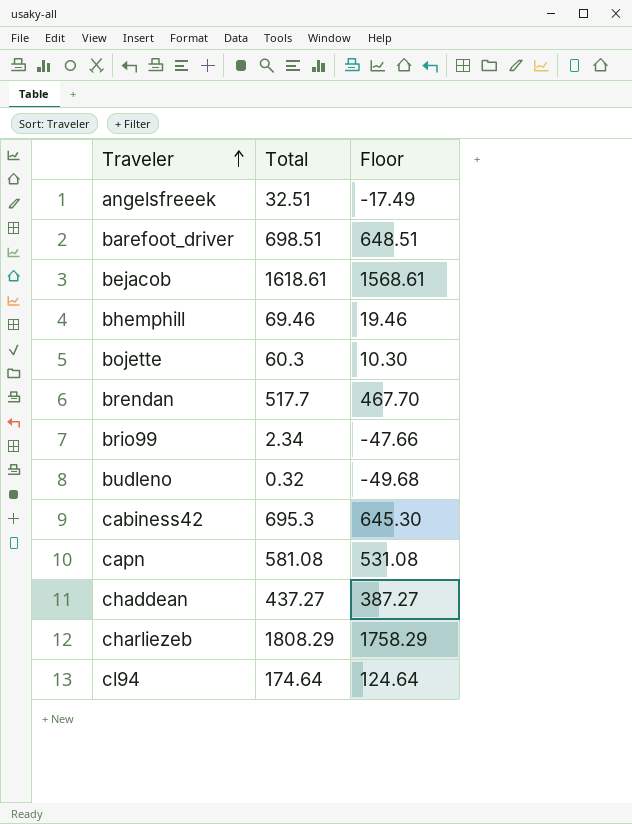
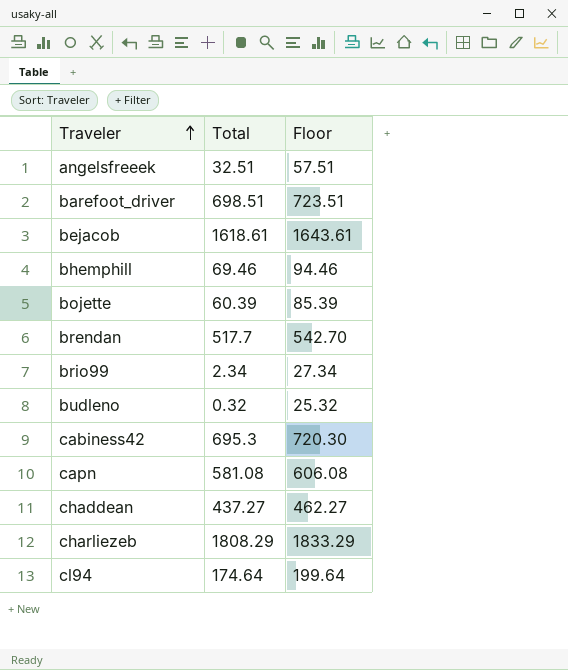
column Floor | formula: [Total] - 50 -> [Total] + 25
bojette | Total: 60.3 -> 60.39

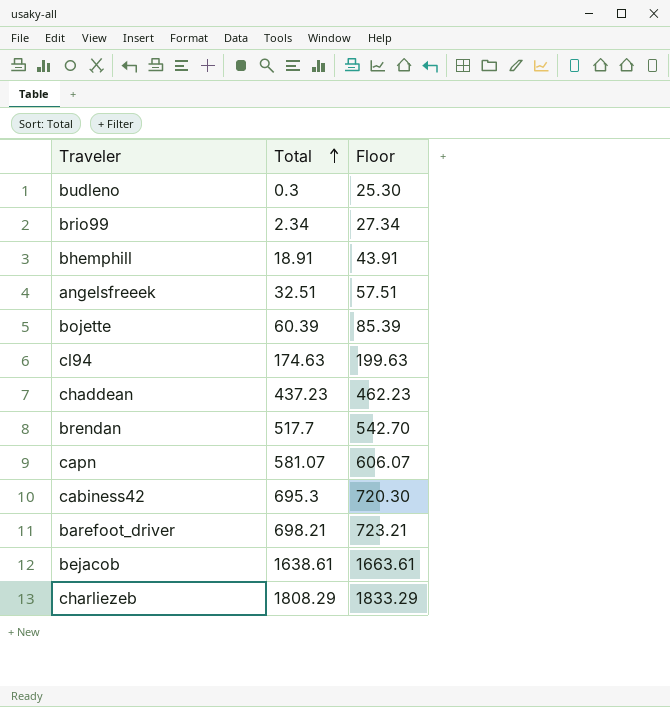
row order: Traveler ascending -> Total ascending
budleno | Total: 0.32 -> 0.3
budleno | Floor: 25.32 -> 25.30
bhemphill | Total: 69.46 -> 18.91
bhemphill | Floor: 94.46 -> 43.91
cl94 | Total: 174.64 -> 174.63
cl94 | Floor: 199.64 -> 199.63
chaddean | Total: 437.27 -> 437.23
chaddean | Floor: 462.27 -> 462.23
capn | Total: 581.08 -> 581.07
capn | Floor: 606.08 -> 606.07
barefoot_driver | Total: 698.51 -> 698.21
barefoot_driver | Floor: 723.51 -> 723.21
bejacob | Total: 1618.61 -> 1638.61
bejacob | Floor: 1643.61 -> 1663.61

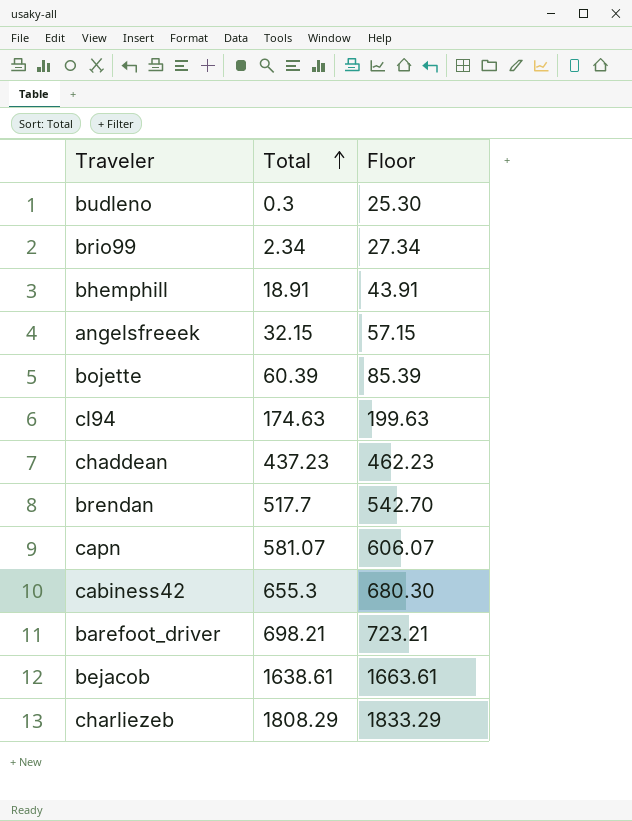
angelsfreeek | Total: 32.51 -> 32.15
angelsfreeek | Floor: 57.51 -> 57.15
cabiness42 | Total: 695.3 -> 655.3
cabiness42 | Floor: 720.30 -> 680.30

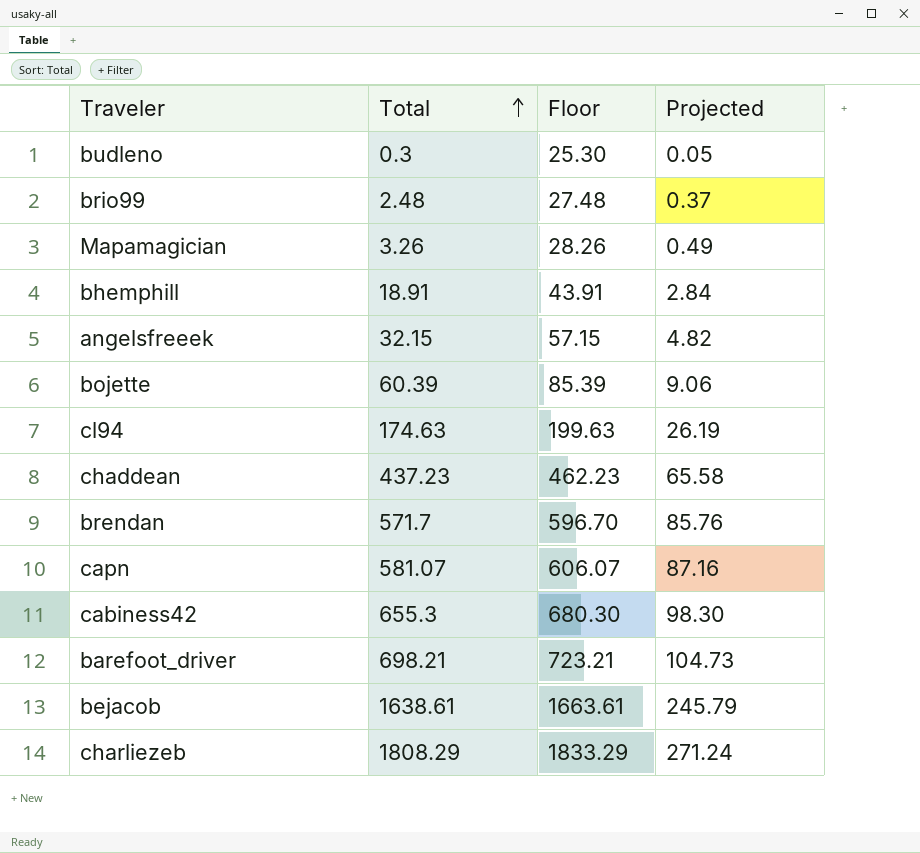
column Projected | formula: none -> [Total] * 0.15
brio99 | Total: 2.34 -> 2.48
brio99 | Floor: 27.34 -> 27.48
row Mapamagician: none -> 3.26 | 28.26 | 0.49
brendan | Total: 517.7 -> 571.7
brendan | Floor: 542.70 -> 596.70

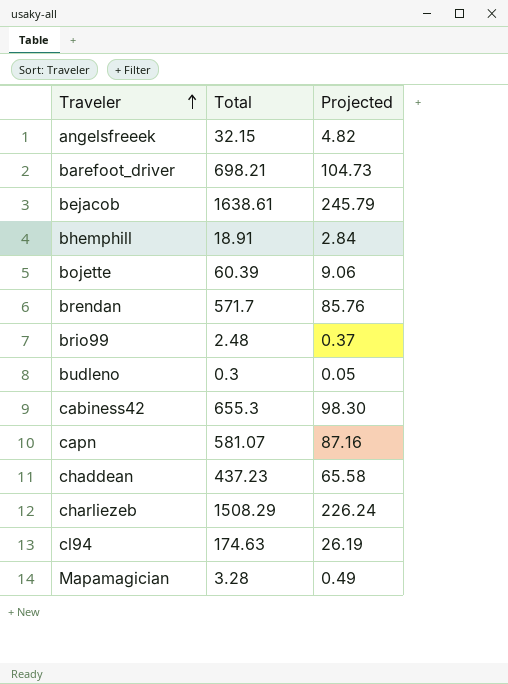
row order: Total ascending -> Traveler ascending
column Floor | formula: [Total] + 25 -> none
charliezeb | Total: 1808.29 -> 1508.29
charliezeb | Projected: 271.24 -> 226.24
Mapamagician | Total: 3.26 -> 3.28

